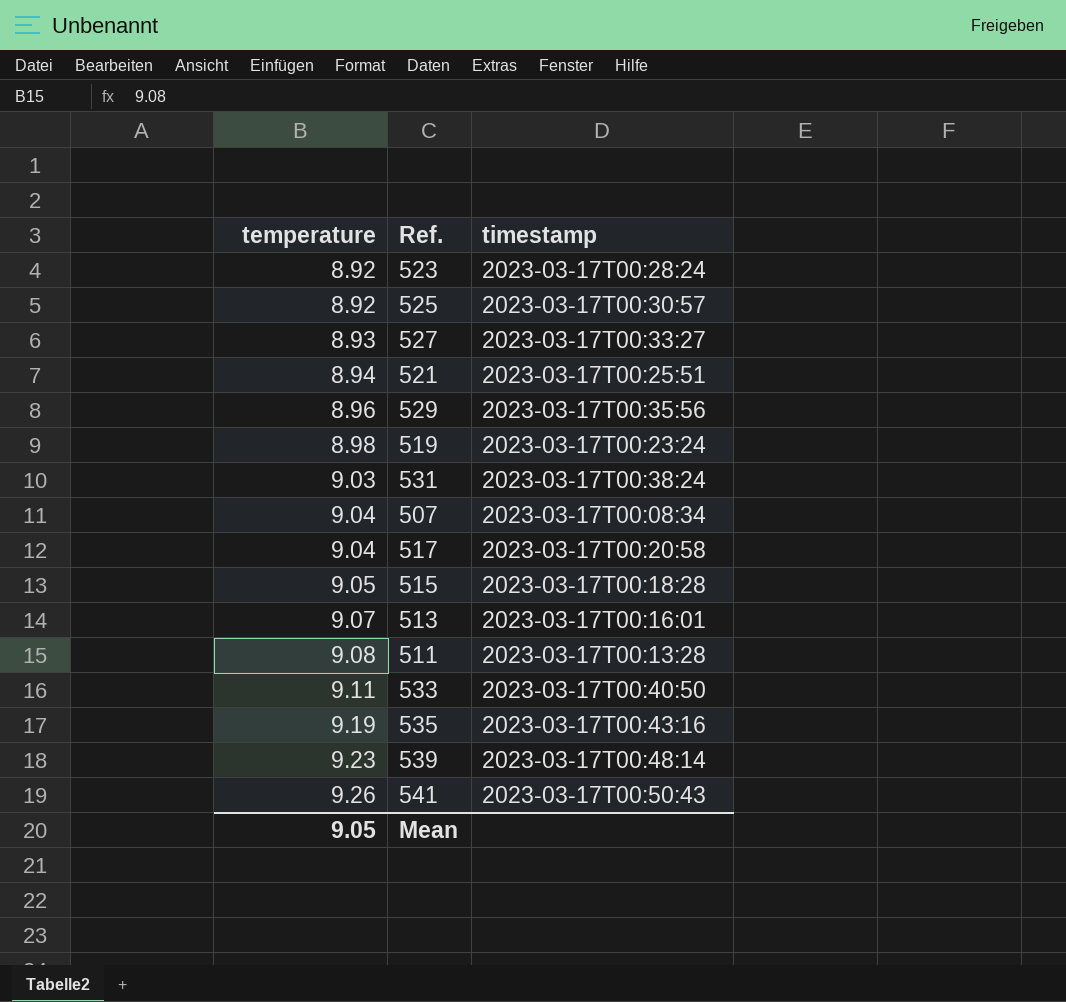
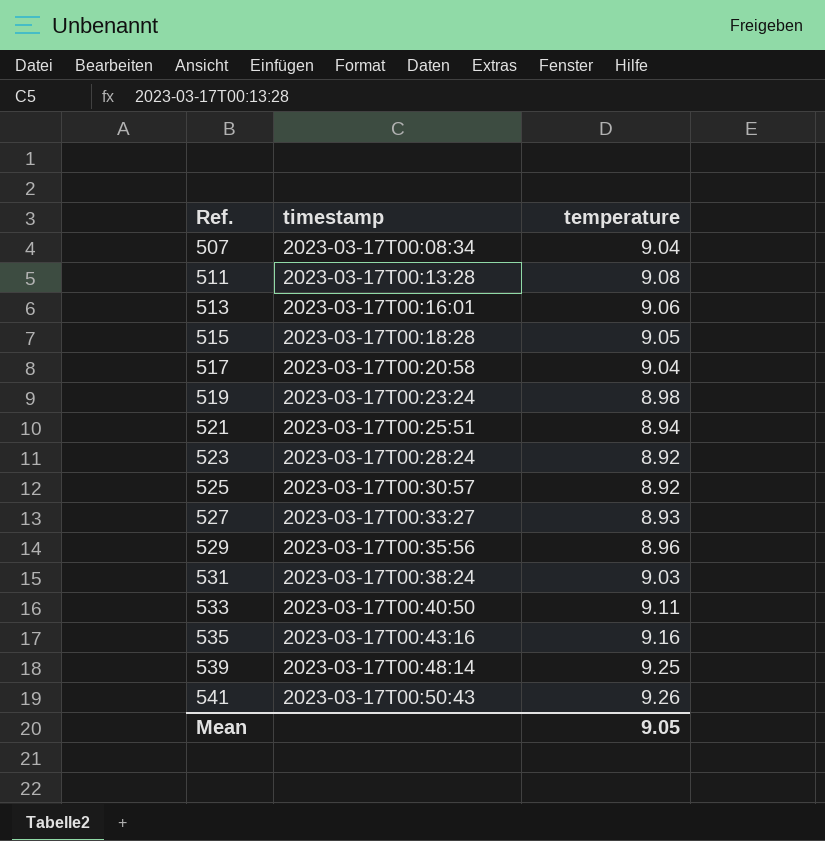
row order: temperature ascending -> Ref. ascending
column temperature | position: 1 -> 3
513 | temperature: 9.07 -> 9.06
535 | temperature: 9.19 -> 9.16
539 | temperature: 9.23 -> 9.25

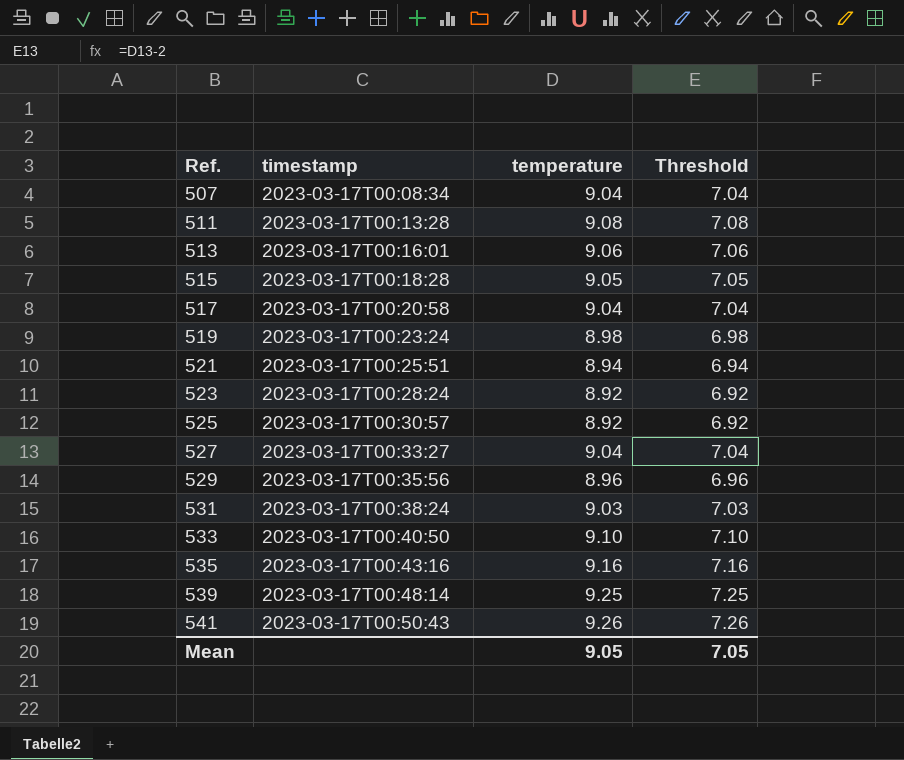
column Threshold | formula: none -> [temperature] - 2
527 | temperature: 8.93 -> 9.04
533 | temperature: 9.11 -> 9.10

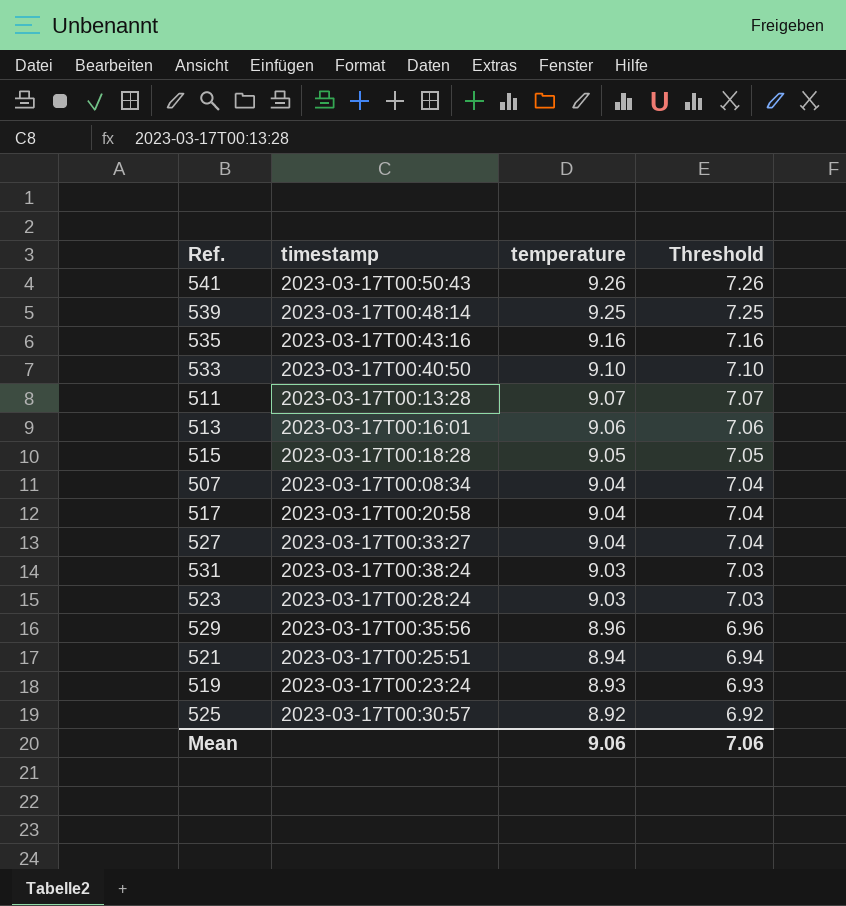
row order: Ref. ascending -> temperature descending
511 | temperature: 9.08 -> 9.07
511 | Threshold: 7.08 -> 7.07
523 | temperature: 8.92 -> 9.03
523 | Threshold: 6.92 -> 7.03
519 | temperature: 8.98 -> 8.93
519 | Threshold: 6.98 -> 6.93
Mean | temperature: 9.05 -> 9.06
Mean | Threshold: 7.05 -> 7.06

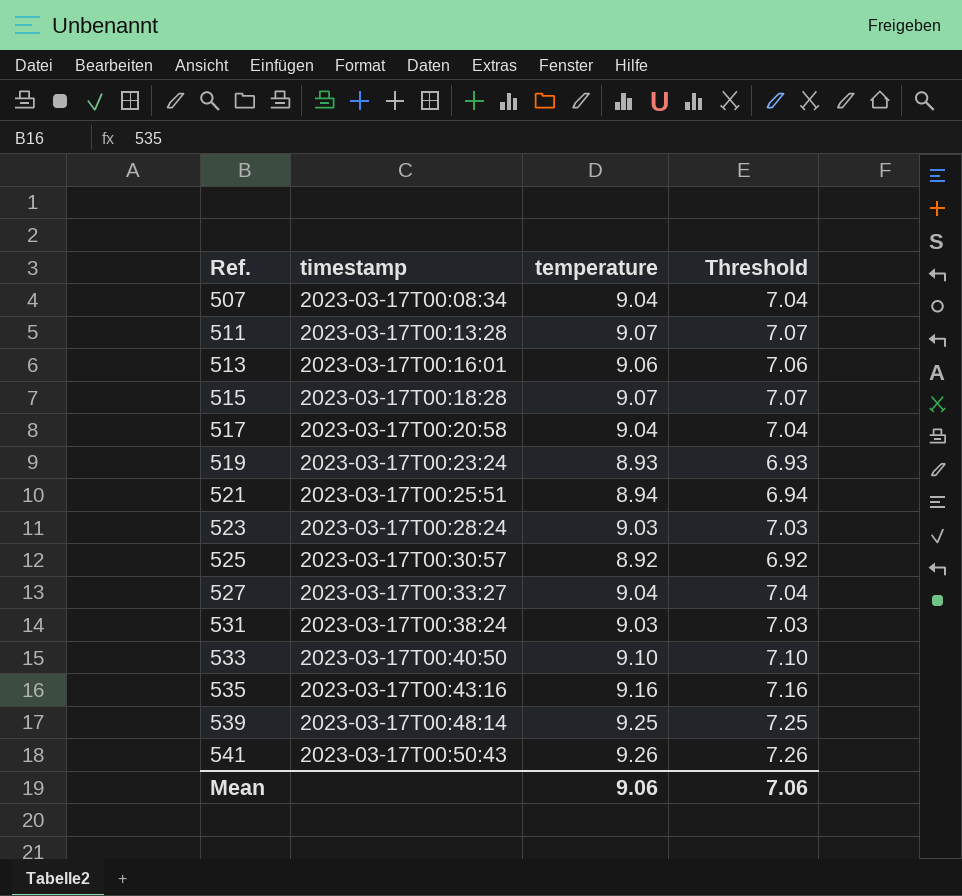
row order: temperature descending -> Ref. ascending
row 529: 2023-03-17T00:35:56 | 8.96 | 6.96 -> none
515 | temperature: 9.05 -> 9.07
515 | Threshold: 7.05 -> 7.07

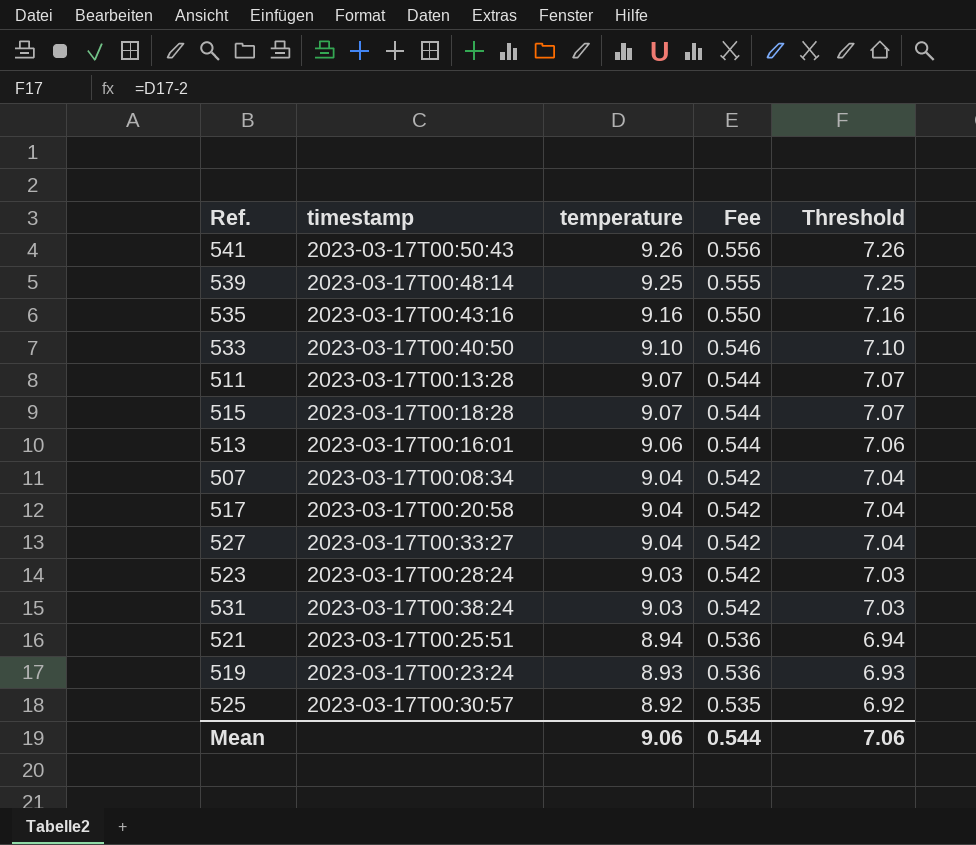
row order: Ref. ascending -> temperature descending
column Fee | formula: none -> [temperature] * 0.06

